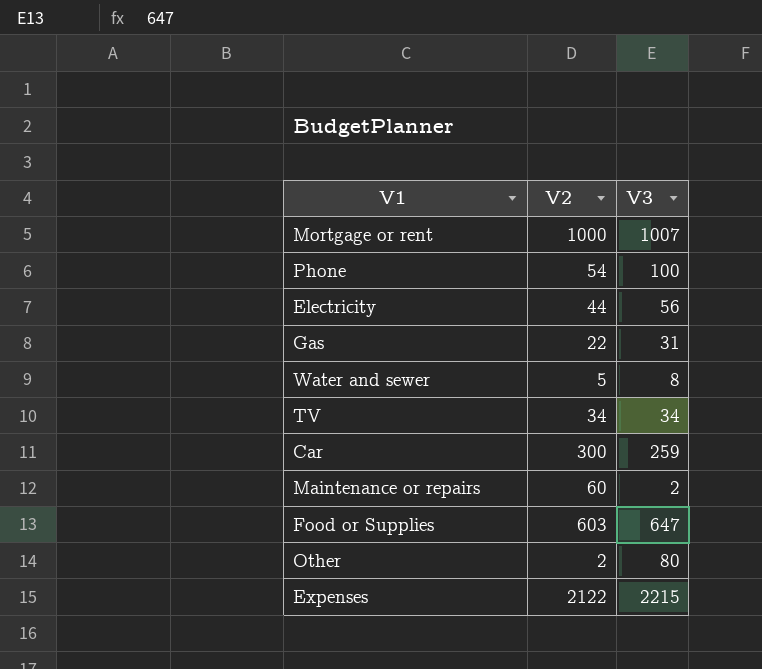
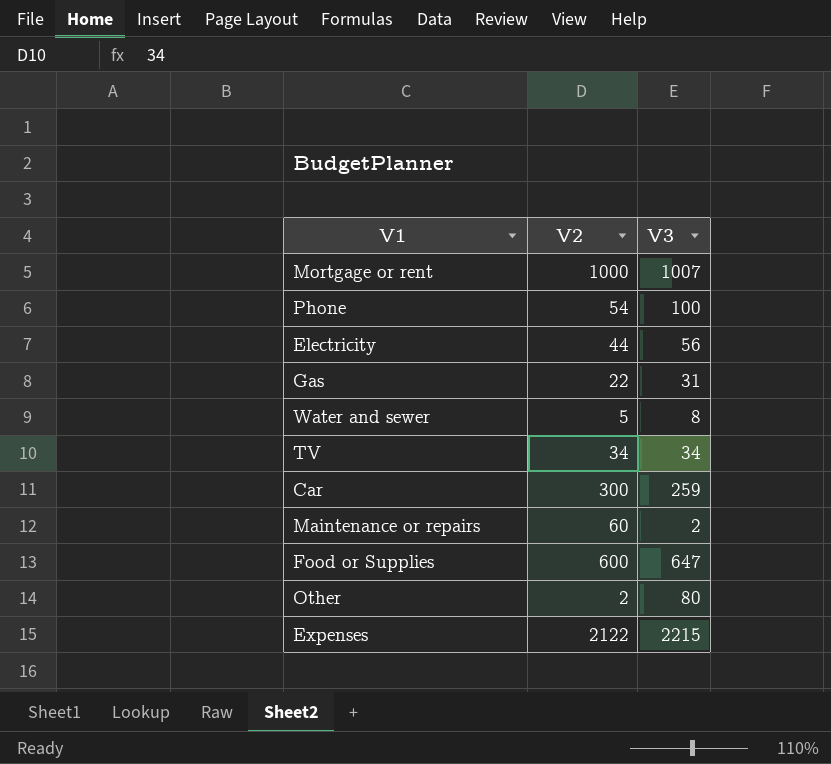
Food or Supplies | V2: 603 -> 600

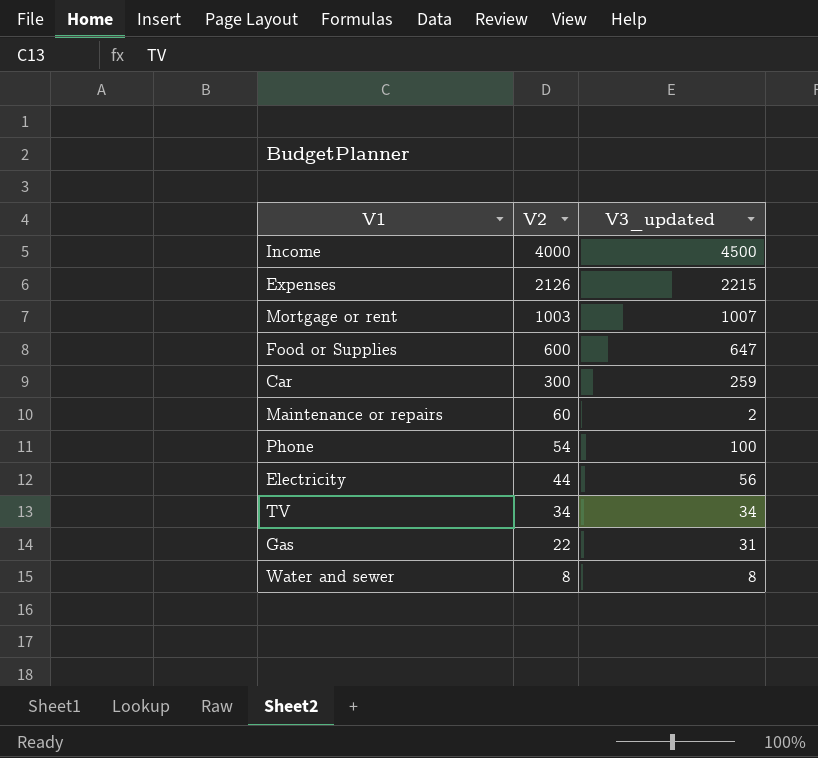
row order: none -> V2 descending
column name: V3 -> V3_updated
row Other: 2 | 80 -> none
row Income: none -> 4000 | 4500
Expenses | V2: 2122 -> 2126
Mortgage or rent | V2: 1000 -> 1003
Water and sewer | V2: 5 -> 8

